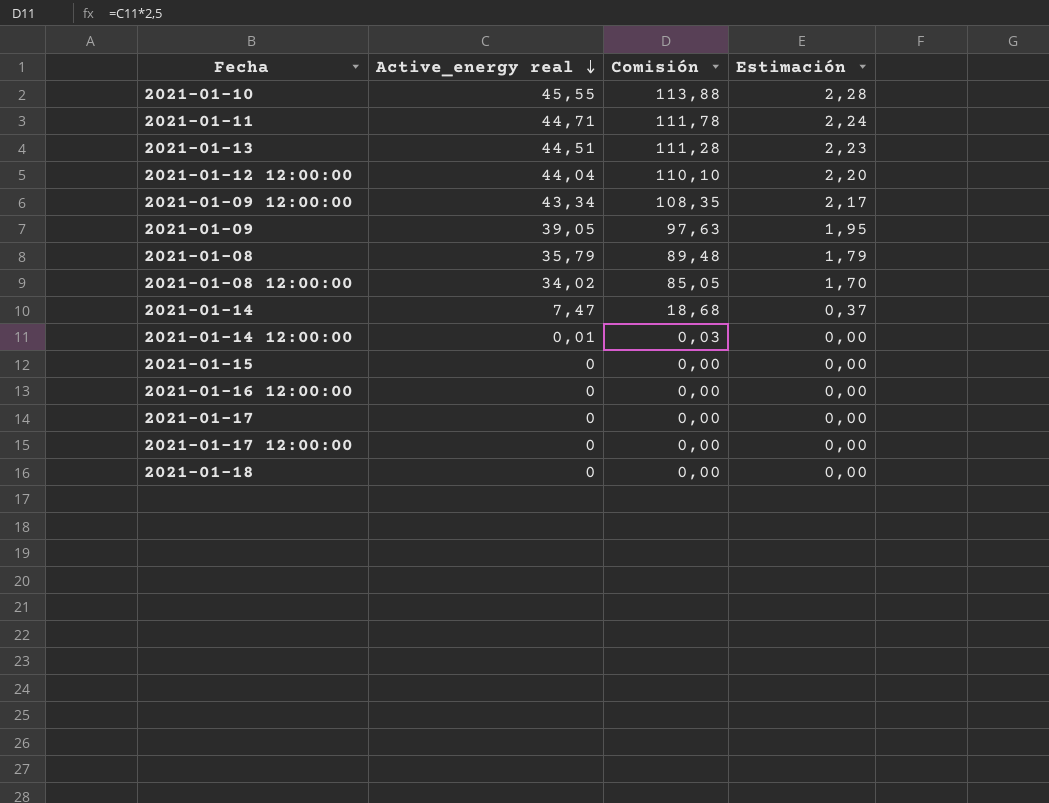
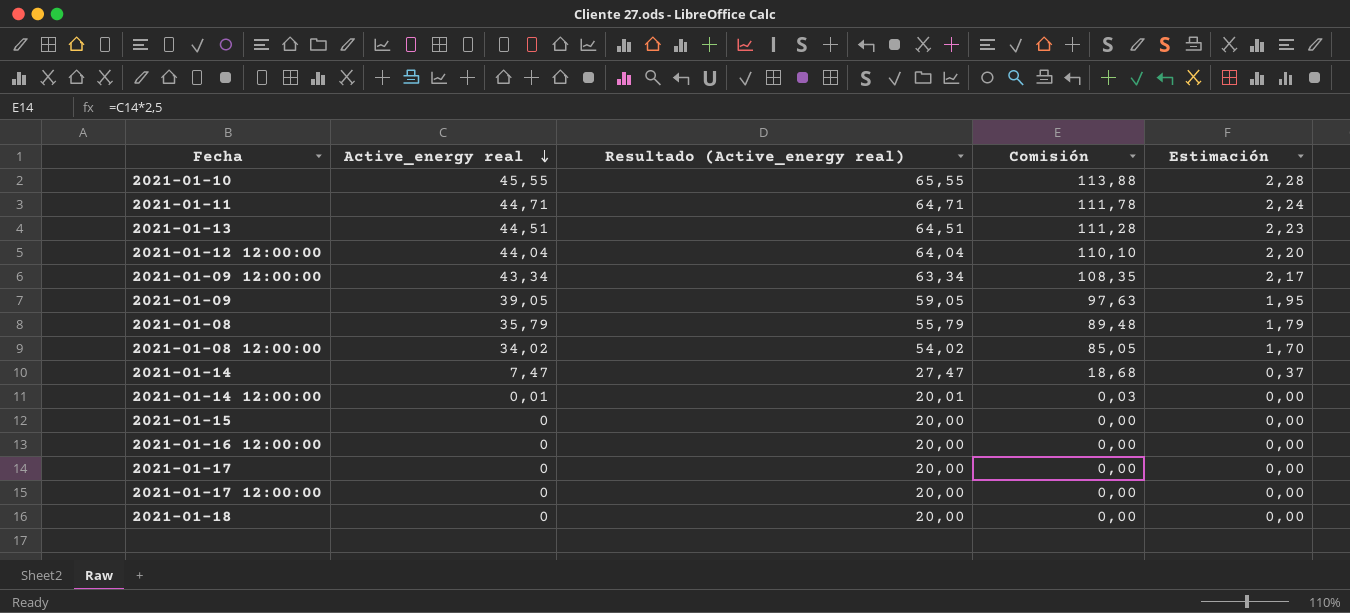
column Resultado (Active_energy real) | formula: none -> [Active_energy real] + 20

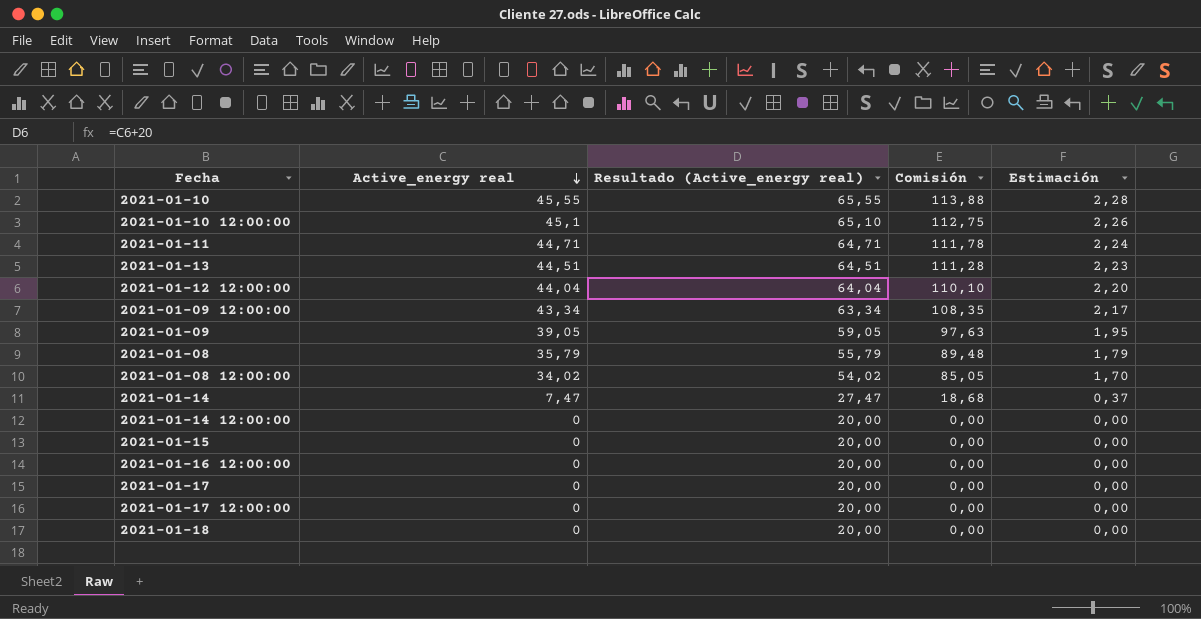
row 2021-01-10 12:00:00: none -> 45,1 | 65,10 | 112,75 | 2,26
2021-01-14 12:00:00 | Active_energy real: 0,01 -> 0
2021-01-14 12:00:00 | Resultado (Active_energy real): 20,01 -> 20,00
2021-01-14 12:00:00 | Comisión: 0,03 -> 0,00

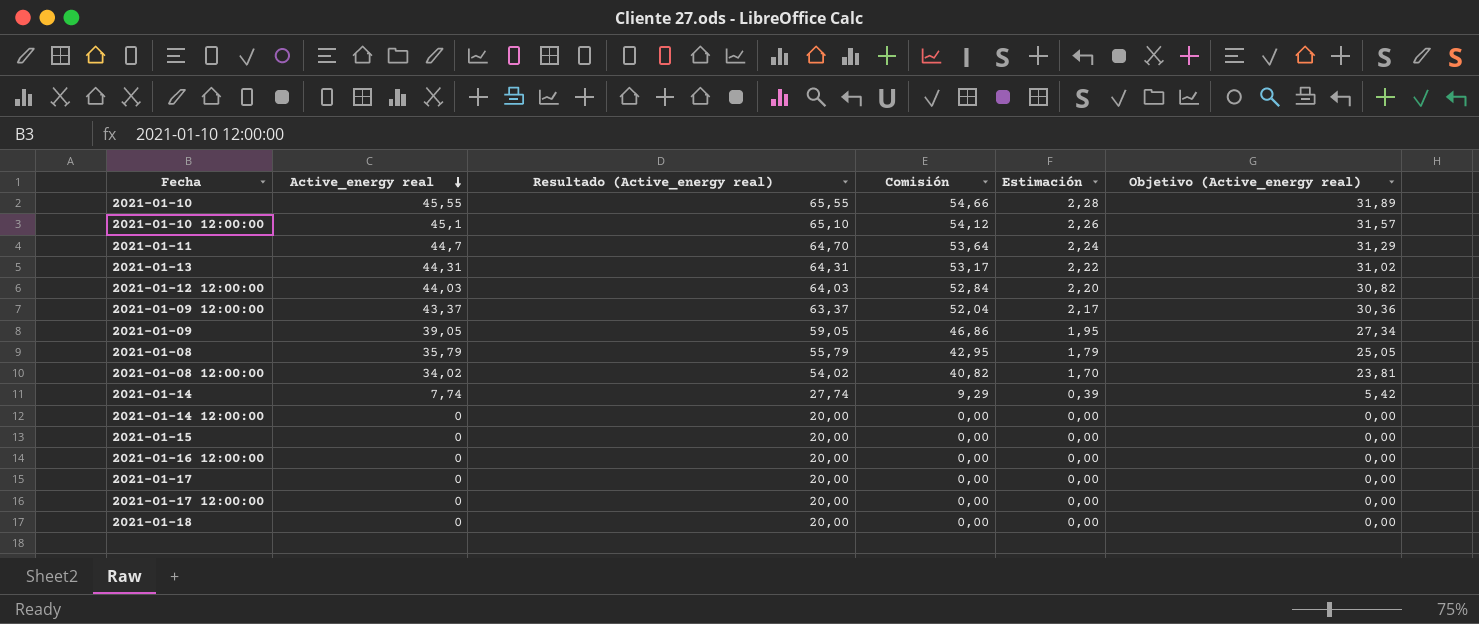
column Comisión | formula: [Active_energy real] * 2,5 -> [Active_energy real] * 1,2
column Objetivo (Active_energy real) | formula: none -> [Active_energy real] * 0,7
2021-01-11 | Active_energy real: 44,71 -> 44,7
2021-01-11 | Resultado (Active_energy real): 64,71 -> 64,70
2021-01-13 | Active_energy real: 44,51 -> 44,31
2021-01-13 | Resultado (Active_energy real): 64,51 -> 64,31
2021-01-13 | Estimación: 2,23 -> 2,22
2021-01-12 12:00:00 | Active_energy real: 44,04 -> 44,03
2021-01-12 12:00:00 | Resultado (Active_energy real): 64,04 -> 64,03
2021-01-09 12:00:00 | Active_energy real: 43,34 -> 43,37
2021-01-09 12:00:00 | Resultado (Active_energy real): 63,34 -> 63,37
2021-01-14 | Active_energy real: 7,47 -> 7,74
2021-01-14 | Resultado (Active_energy real): 27,47 -> 27,74
2021-01-14 | Estimación: 0,37 -> 0,39

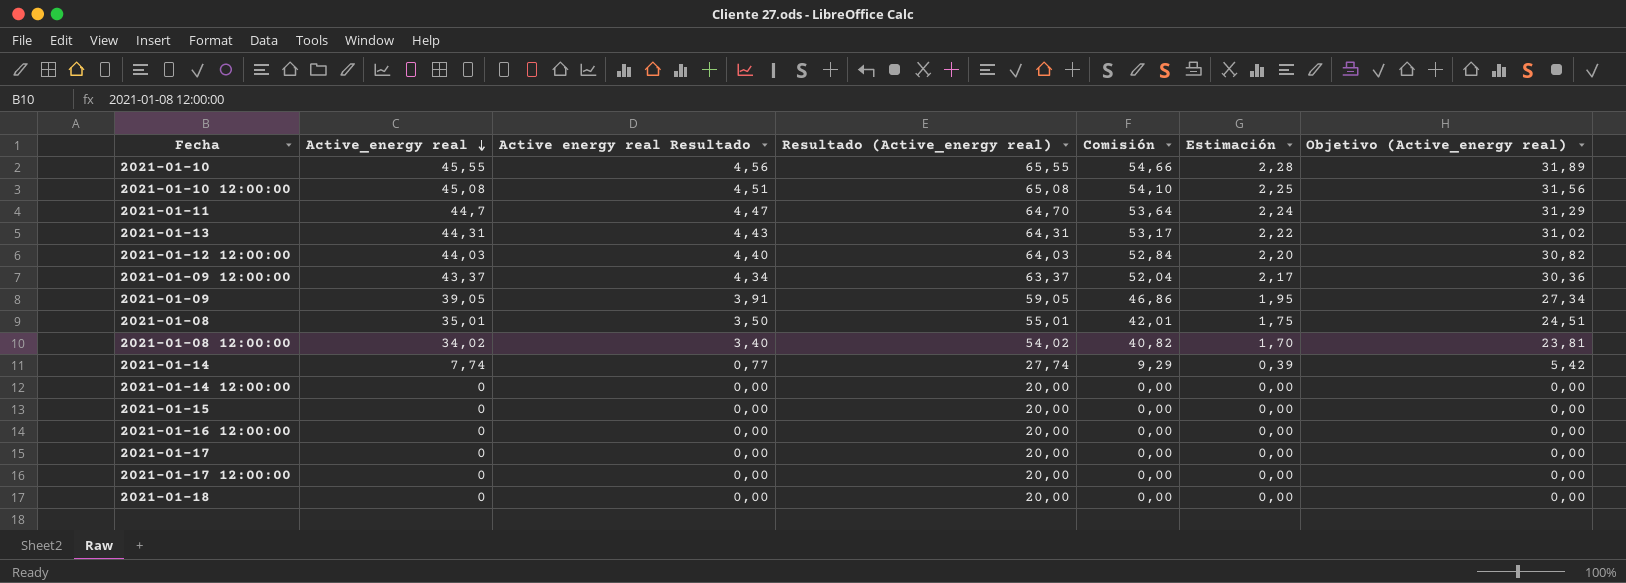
column Active energy real Resultado | formula: none -> [Active_energy real] * 0,1
2021-01-10 12:00:00 | Active_energy real: 45,1 -> 45,08
2021-01-10 12:00:00 | Resultado (Active_energy real): 65,10 -> 65,08
2021-01-10 12:00:00 | Comisión: 54,12 -> 54,10
2021-01-10 12:00:00 | Estimación: 2,26 -> 2,25
2021-01-10 12:00:00 | Objetivo (Active_energy real): 31,57 -> 31,56
2021-01-08 | Active_energy real: 35,79 -> 35,01
2021-01-08 | Resultado (Active_energy real): 55,79 -> 55,01
2021-01-08 | Comisión: 42,95 -> 42,01
2021-01-08 | Estimación: 1,79 -> 1,75
2021-01-08 | Objetivo (Active_energy real): 25,05 -> 24,51

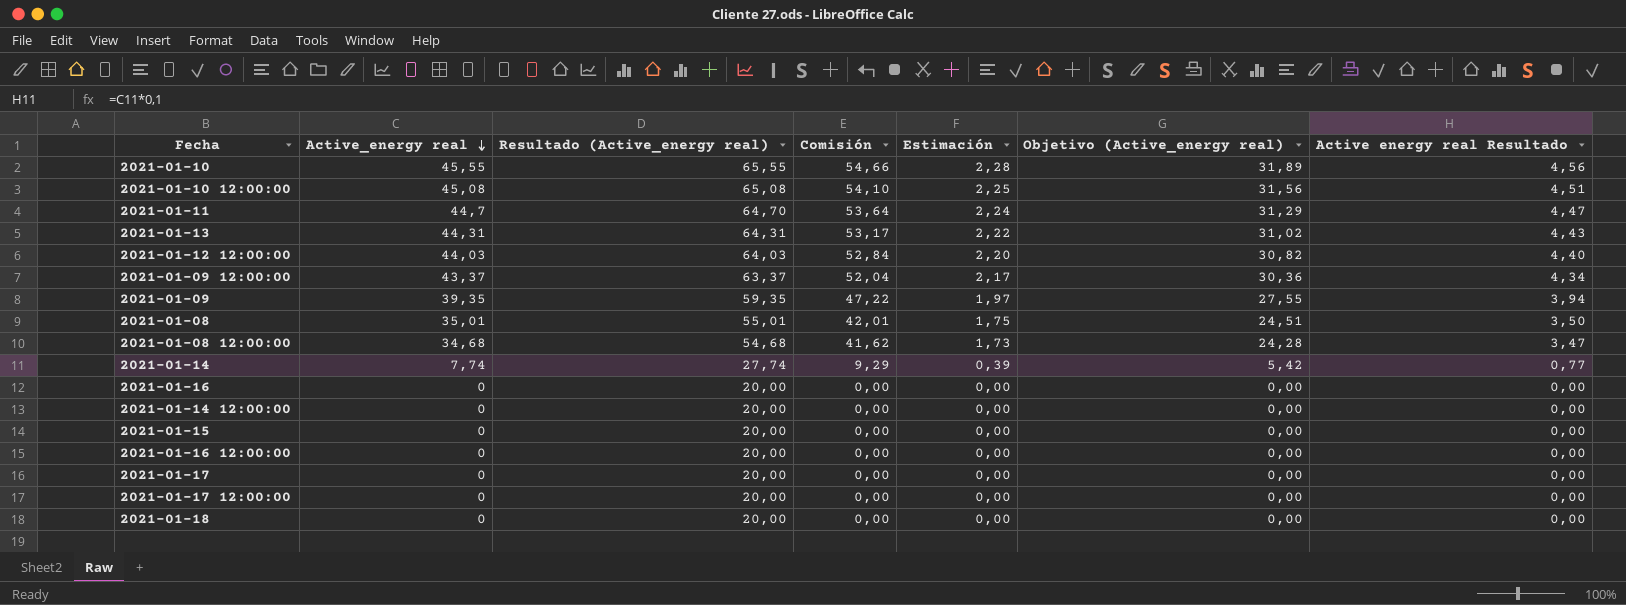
column Active energy real Resultado | position: 3 -> 7
2021-01-09 | Active_energy real: 39,05 -> 39,35
2021-01-09 | Resultado (Active_energy real): 59,05 -> 59,35
2021-01-09 | Comisión: 46,86 -> 47,22
2021-01-09 | Estimación: 1,95 -> 1,97
2021-01-09 | Objetivo (Active_energy real): 27,34 -> 27,55
2021-01-09 | Active energy real Resultado: 3,91 -> 3,94
2021-01-08 12:00:00 | Active_energy real: 34,02 -> 34,68
2021-01-08 12:00:00 | Resultado (Active_energy real): 54,02 -> 54,68
2021-01-08 12:00:00 | Comisión: 40,82 -> 41,62
2021-01-08 12:00:00 | Estimación: 1,70 -> 1,73
2021-01-08 12:00:00 | Objetivo (Active_energy real): 23,81 -> 24,28
2021-01-08 12:00:00 | Active energy real Resultado: 3,40 -> 3,47
row 2021-01-16: none -> 0 | 20,00 | 0,00 | 0,00 | 0,00 | 0,00

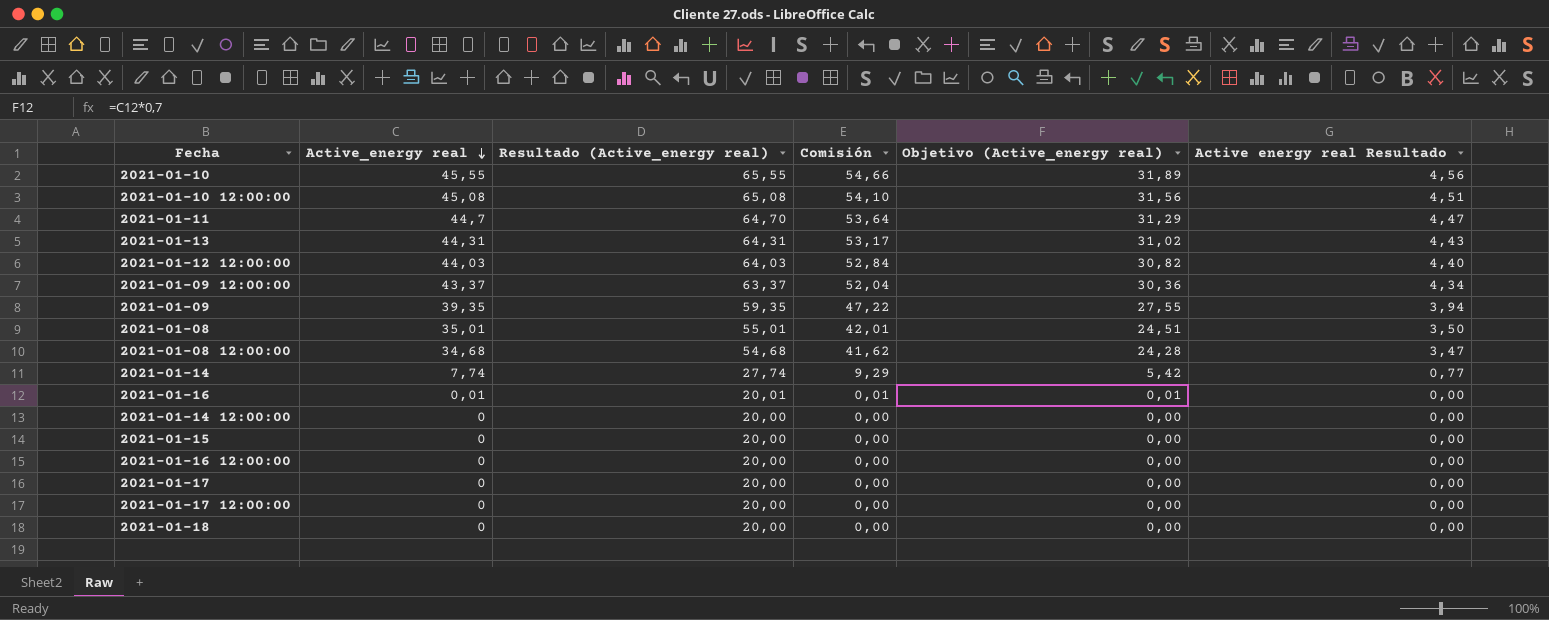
column Estimación | formula: [Active_energy real] * 0,05 -> none
2021-01-16 | Active_energy real: 0 -> 0,01
2021-01-16 | Resultado (Active_energy real): 20,00 -> 20,01
2021-01-16 | Comisión: 0,00 -> 0,01
2021-01-16 | Objetivo (Active_energy real): 0,00 -> 0,01

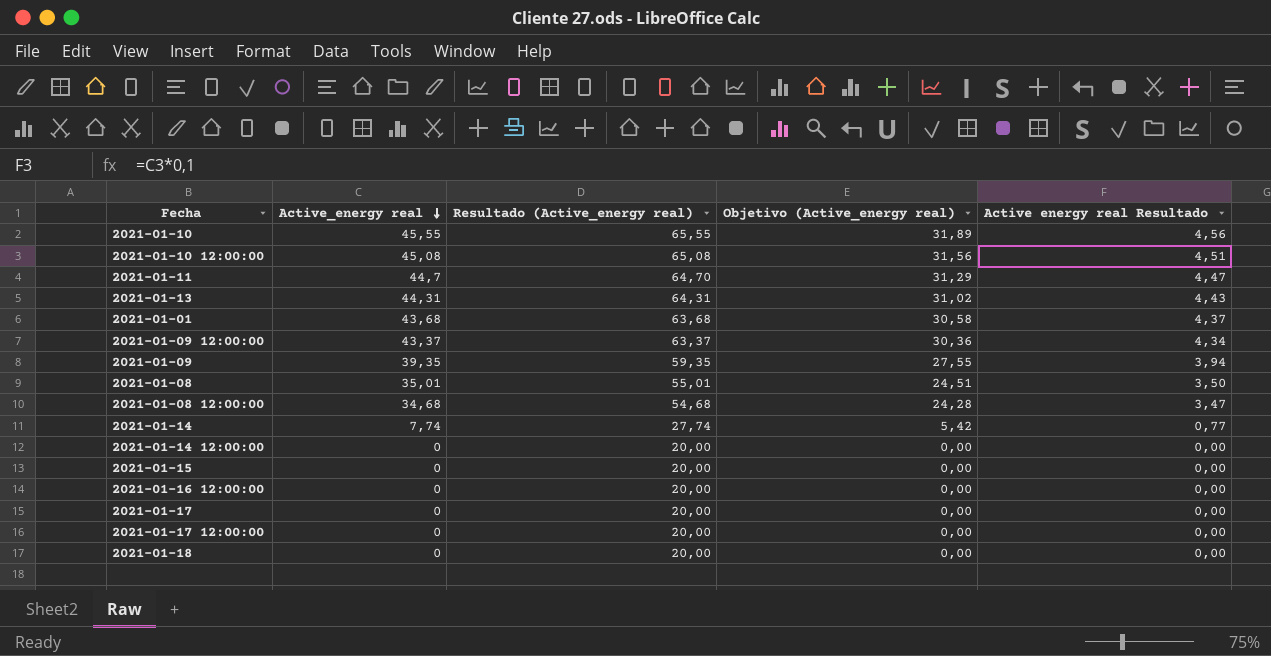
column Comisión | formula: [Active_energy real] * 1,2 -> none
row 2021-01-12 12:00:00: 44,03 | 64,03 | 52,84 | 30,82 | 4,40 -> none
row 2021-01-16: 0,01 | 20,01 | 0,01 | 0,01 | 0,00 -> none
row 2021-01-01: none -> 43,68 | 63,68 | 30,58 | 4,37

